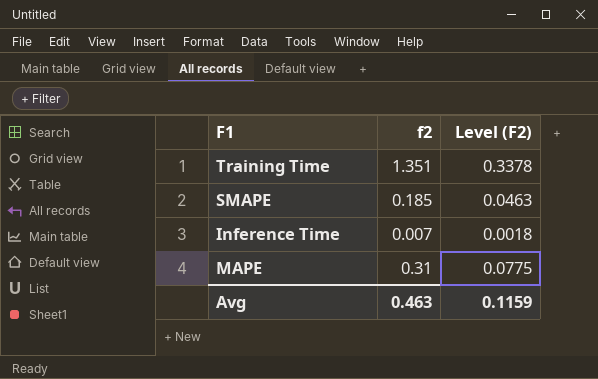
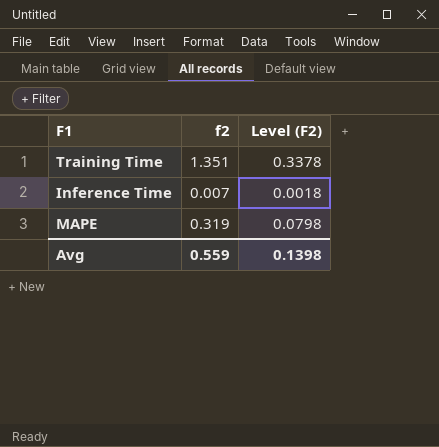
row SMAPE: 0.185 | 0.0463 -> none
MAPE | f2: 0.31 -> 0.319
MAPE | Level (F2): 0.0775 -> 0.0798
Avg | f2: 0.463 -> 0.559
Avg | Level (F2): 0.1159 -> 0.1398

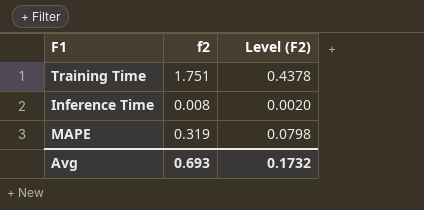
Training Time | f2: 1.351 -> 1.751
Training Time | Level (F2): 0.3378 -> 0.4378
Inference Time | f2: 0.007 -> 0.008
Inference Time | Level (F2): 0.0018 -> 0.0020
Avg | f2: 0.559 -> 0.693
Avg | Level (F2): 0.1398 -> 0.1732

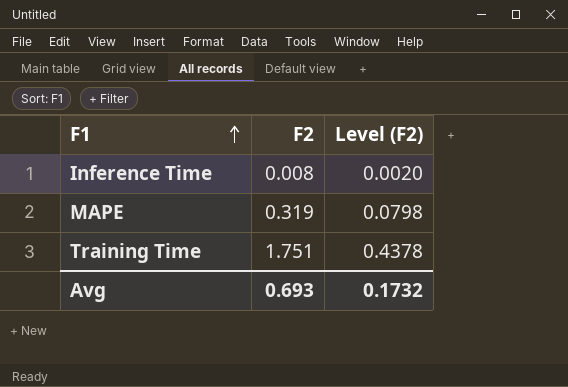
row order: none -> F1 ascending
column name: f2 -> F2

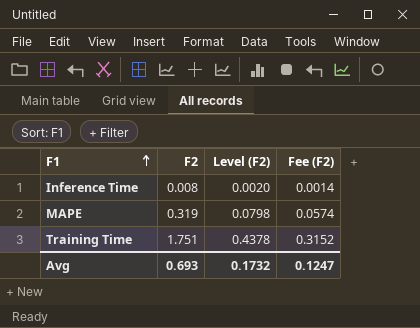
column Fee (F2) | formula: none -> [F2] * 0.18

